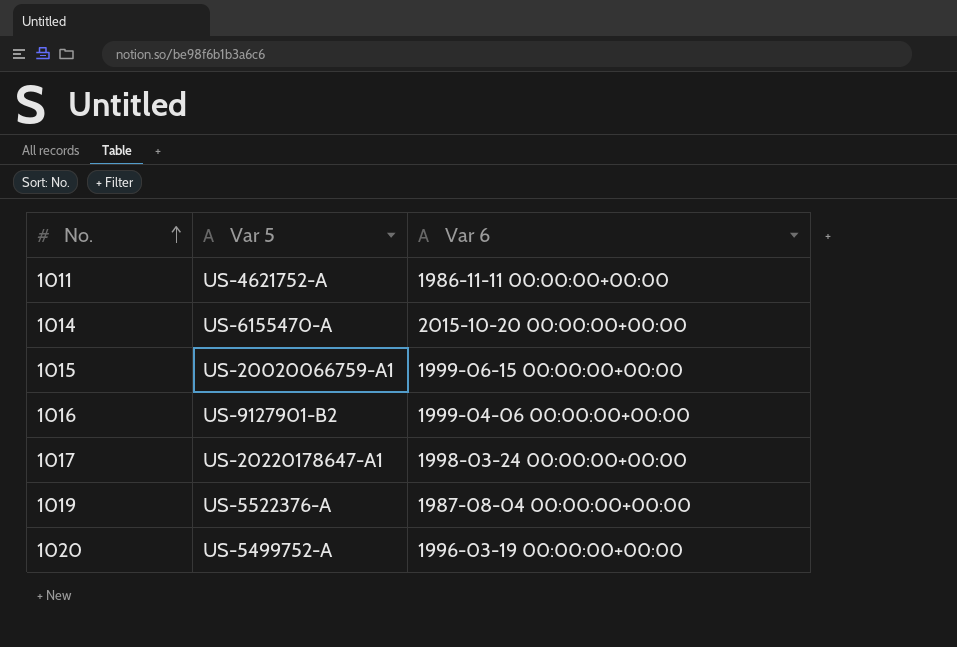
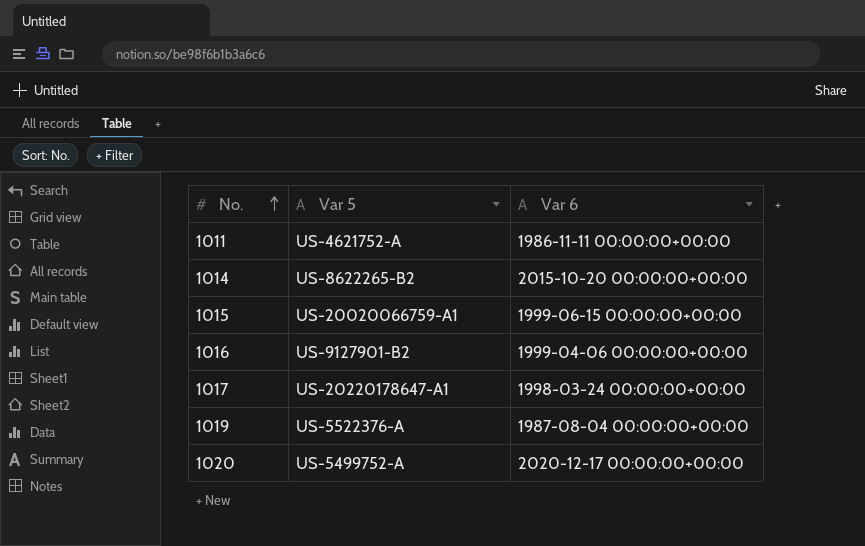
1014 | Var 5: US-6155470-A -> US-8622265-B2
1020 | Var 6: 1996-03-19 00:00:00+00:00 -> 2020-12-17 00:00:00+00:00

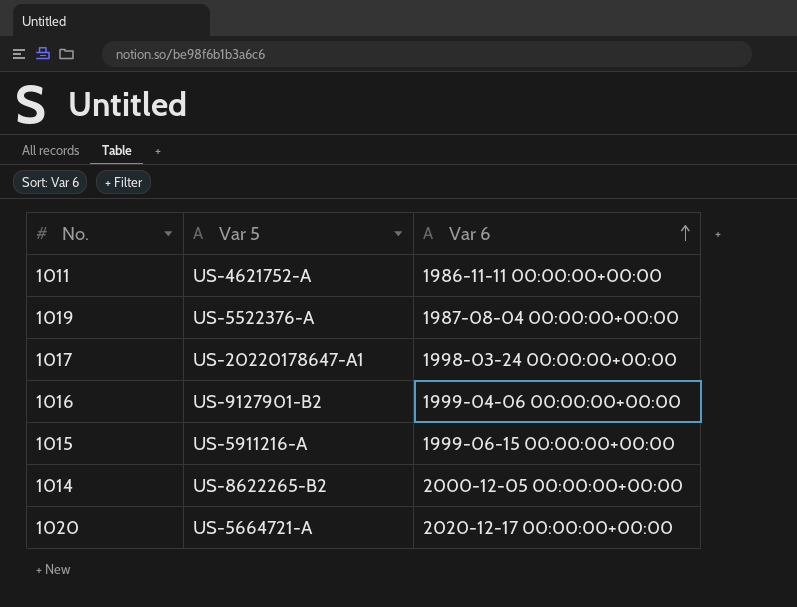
row order: No. ascending -> Var 6 ascending
1015 | Var 5: US-20020066759-A1 -> US-5911216-A
1014 | Var 6: 2015-10-20 00:00:00+00:00 -> 2000-12-05 00:00:00+00:00
1020 | Var 5: US-5499752-A -> US-5664721-A

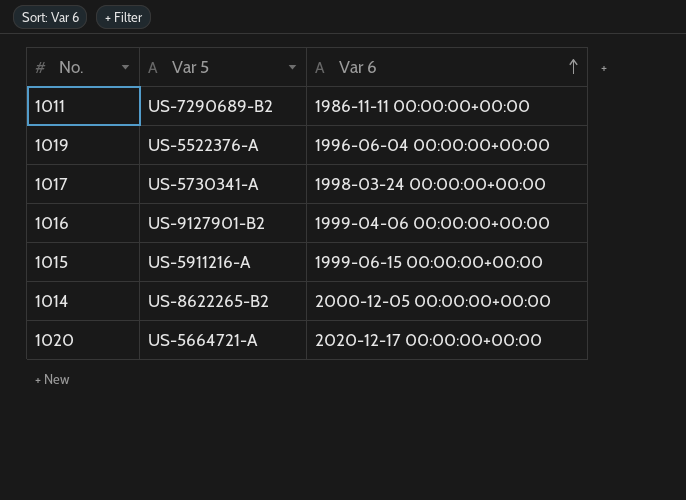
1011 | Var 5: US-4621752-A -> US-7290689-B2
1019 | Var 6: 1987-08-04 00:00:00+00:00 -> 1996-06-04 00:00:00+00:00
1017 | Var 5: US-20220178647-A1 -> US-5730341-A

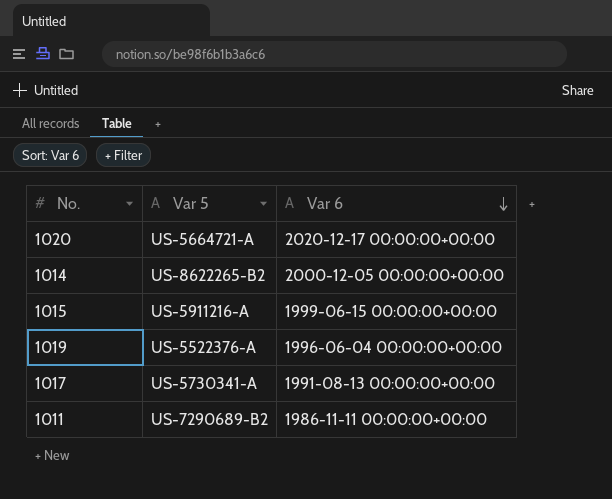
row order: Var 6 ascending -> Var 6 descending
row 1016: US-9127901-B2 | 1999-04-06 00:00:00+00:00 -> none
1017 | Var 6: 1998-03-24 00:00:00+00:00 -> 1991-08-13 00:00:00+00:00

